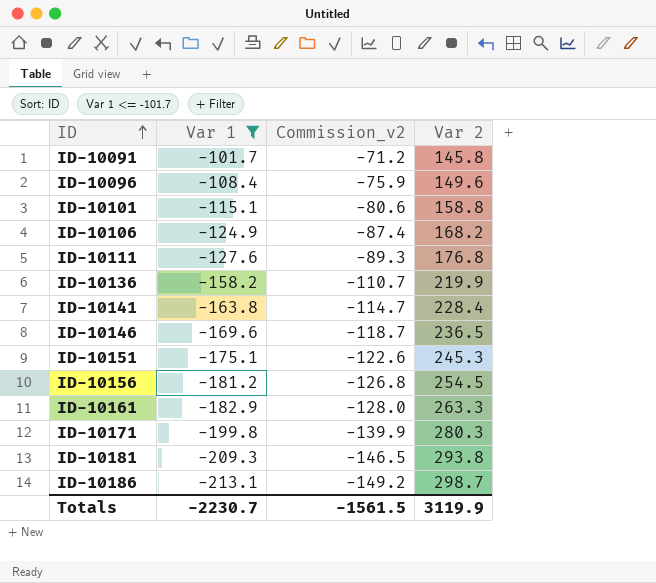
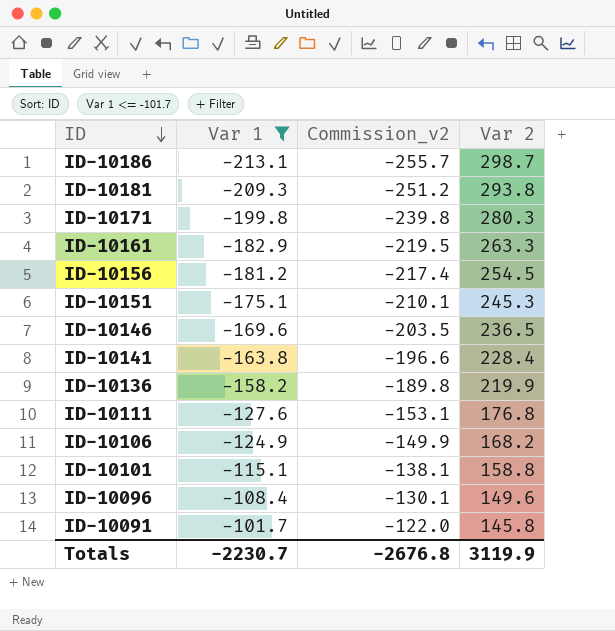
row order: ID ascending -> ID descending
column Commission_v2 | formula: [Var 1] * 0.7 -> [Var 1] * 1.2
Totals | Commission_v2: -1561.5 -> -2676.8

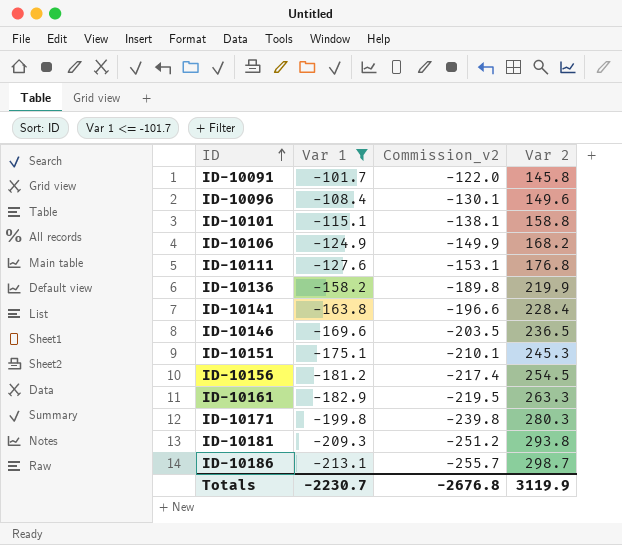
row order: ID descending -> ID ascending

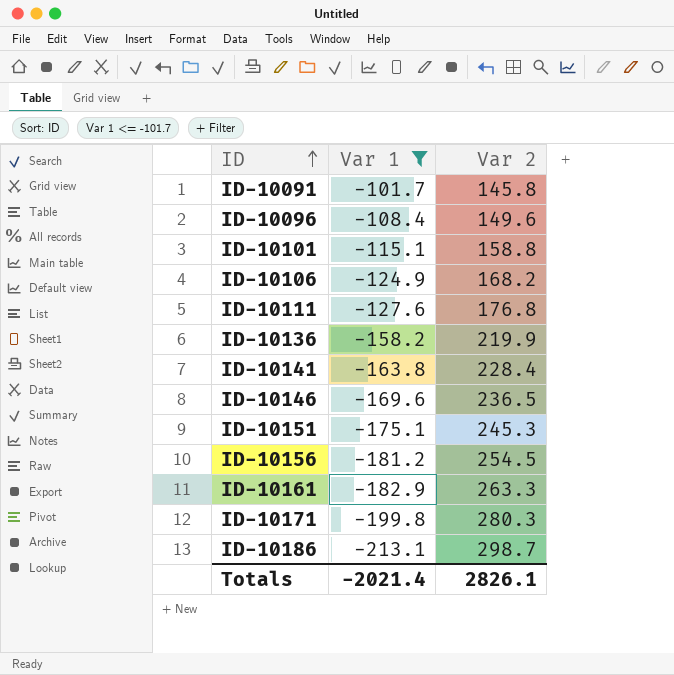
column Commission_v2 | formula: [Var 1] * 1.2 -> none
row ID-10181: -209.3 | -251.2 | 293.8 -> none
Totals | Var 1: -2230.7 -> -2021.4
Totals | Var 2: 3119.9 -> 2826.1

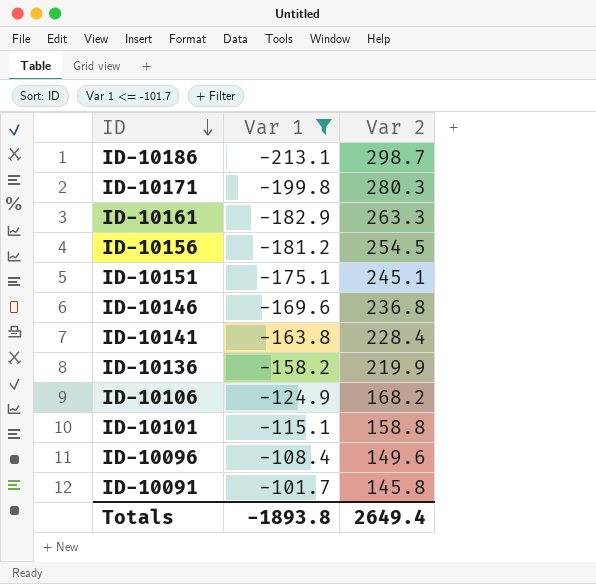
row order: ID ascending -> ID descending
row ID-10111: -127.6 | 176.8 -> none
ID-10151 | Var 2: 245.3 -> 245.1
ID-10146 | Var 2: 236.5 -> 236.8
Totals | Var 1: -2021.4 -> -1893.8
Totals | Var 2: 2826.1 -> 2649.4

